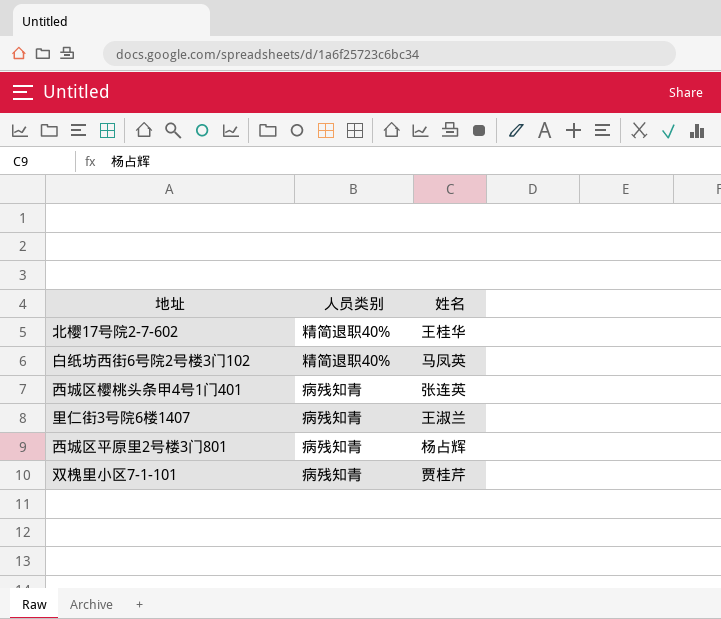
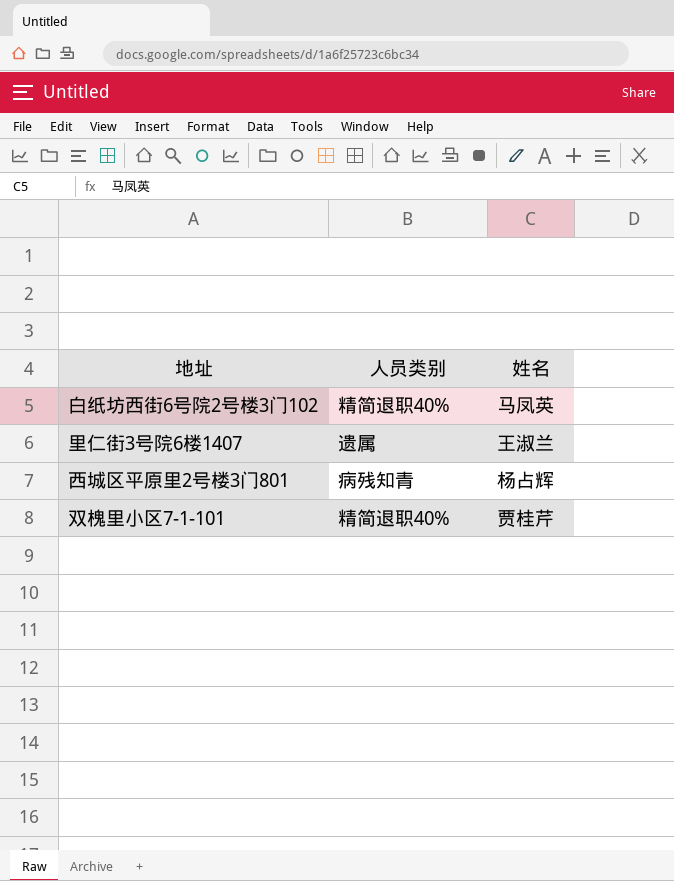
row 北樱17号院2-7-602: 精简退职40% | 王桂华 -> none
row 西城区樱桃头条甲4号1门401: 病残知青 | 张连英 -> none
里仁街3号院6楼1407 | 人员类别: 病残知青 -> 遗属
双槐里小区7-1-101 | 人员类别: 病残知青 -> 精简退职40%

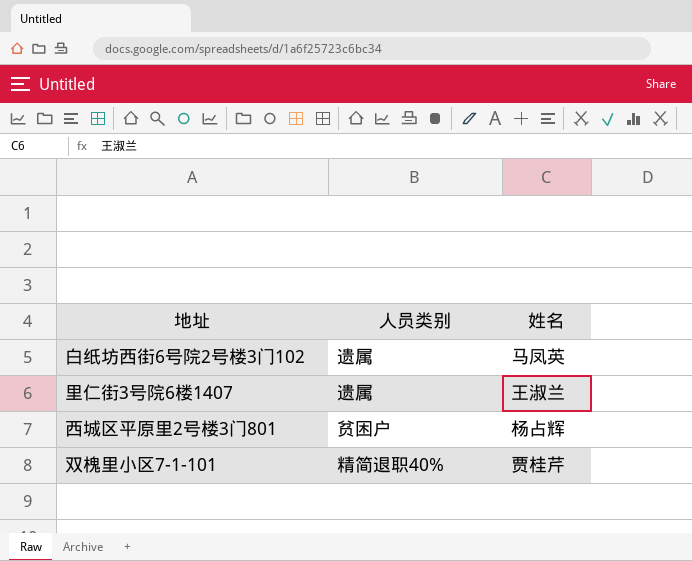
白纸坊西街6号院2号楼3门102 | 人员类别: 精简退职40% -> 遗属
西城区平原里2号楼3门801 | 人员类别: 病残知青 -> 贫困户

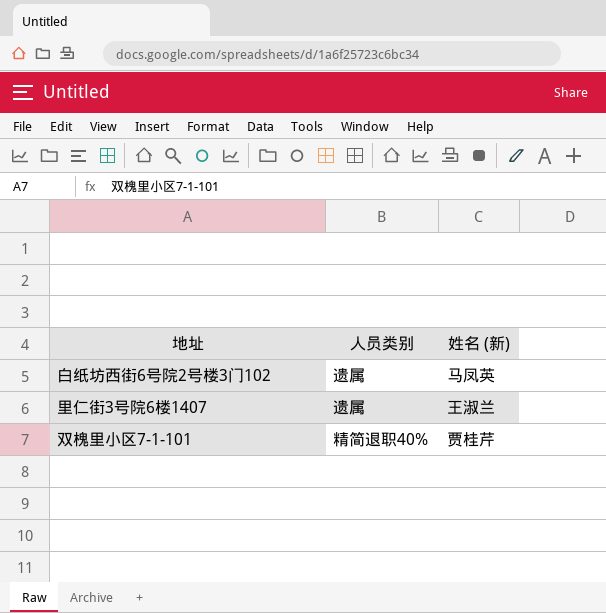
column name: 姓名 -> 姓名 (新)
row 西城区平原里2号楼3门801: 贫困户 | 杨占辉 -> none

